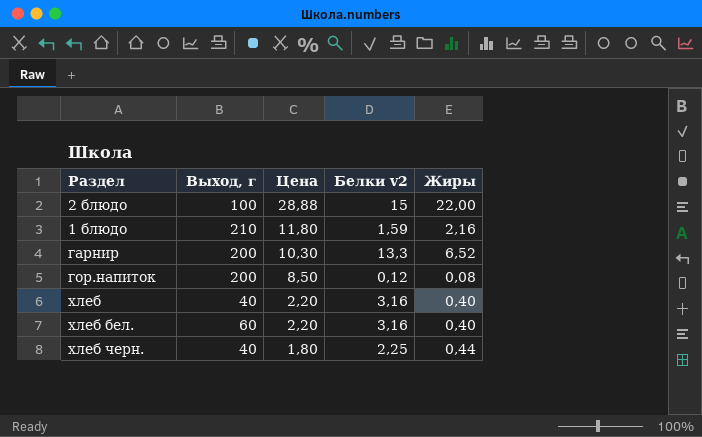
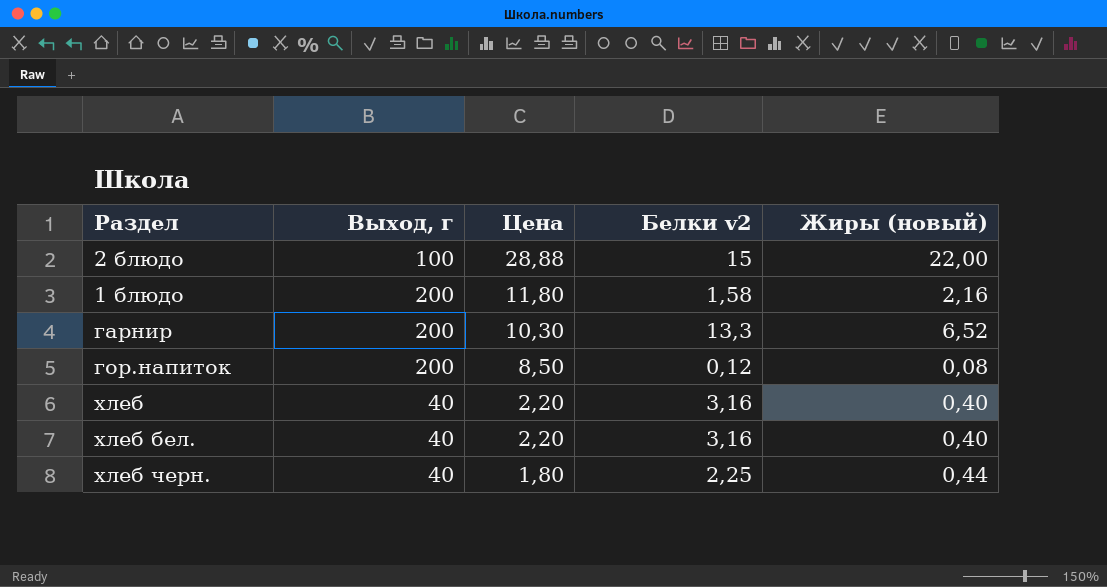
column name: Жиры -> Жиры (новый)
1 блюдо | Выход, г: 210 -> 200
1 блюдо | Белки v2: 1,59 -> 1,58
хлеб бел. | Выход, г: 60 -> 40

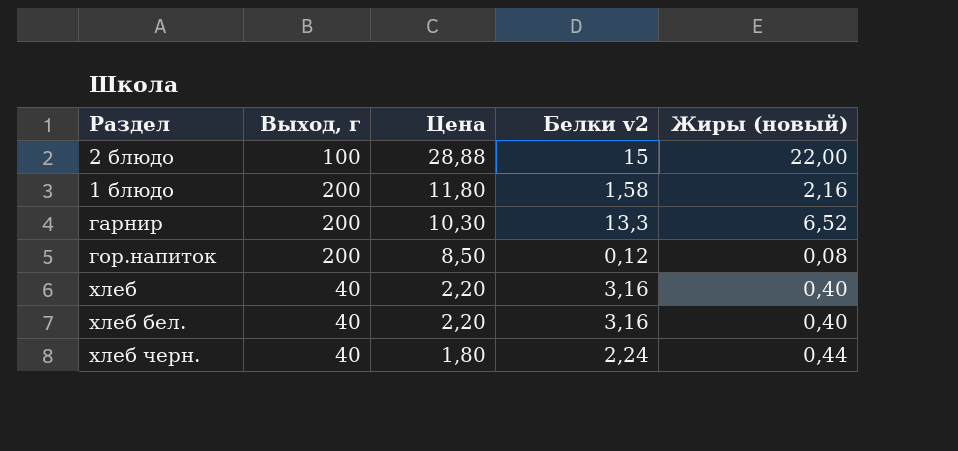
хлеб черн. | Белки v2: 2,25 -> 2,24

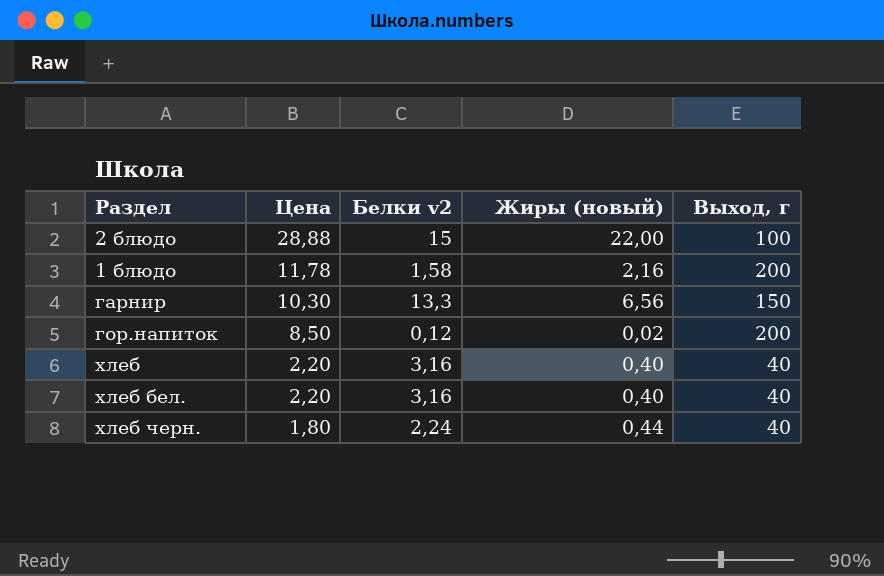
column Выход, г | position: 2 -> 5
1 блюдо | Цена: 11,80 -> 11,78
гарнир | Жиры (новый): 6,52 -> 6,56
гарнир | Выход, г: 200 -> 150
гор.напиток | Жиры (новый): 0,08 -> 0,02

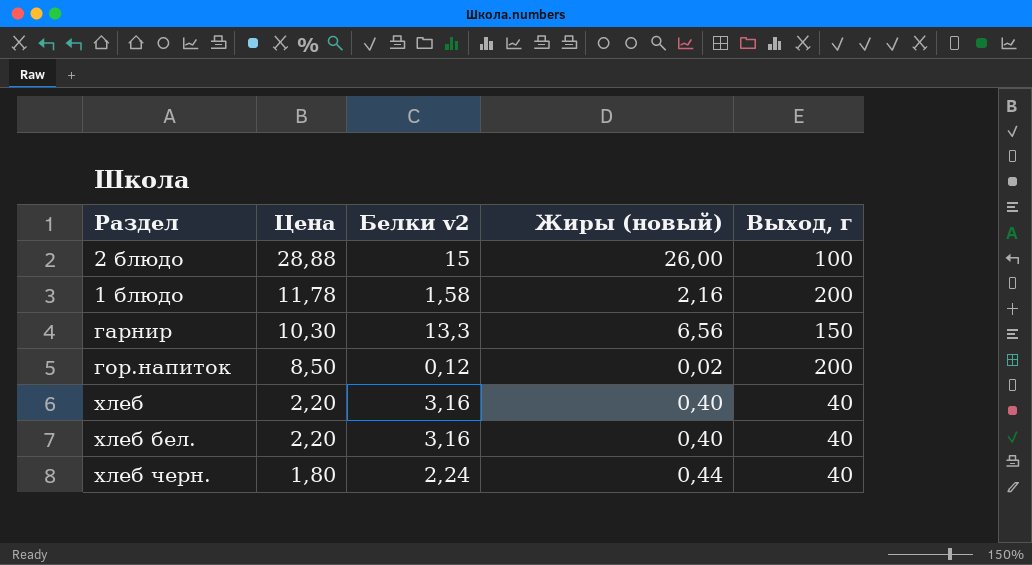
2 блюдо | Жиры (новый): 22,00 -> 26,00

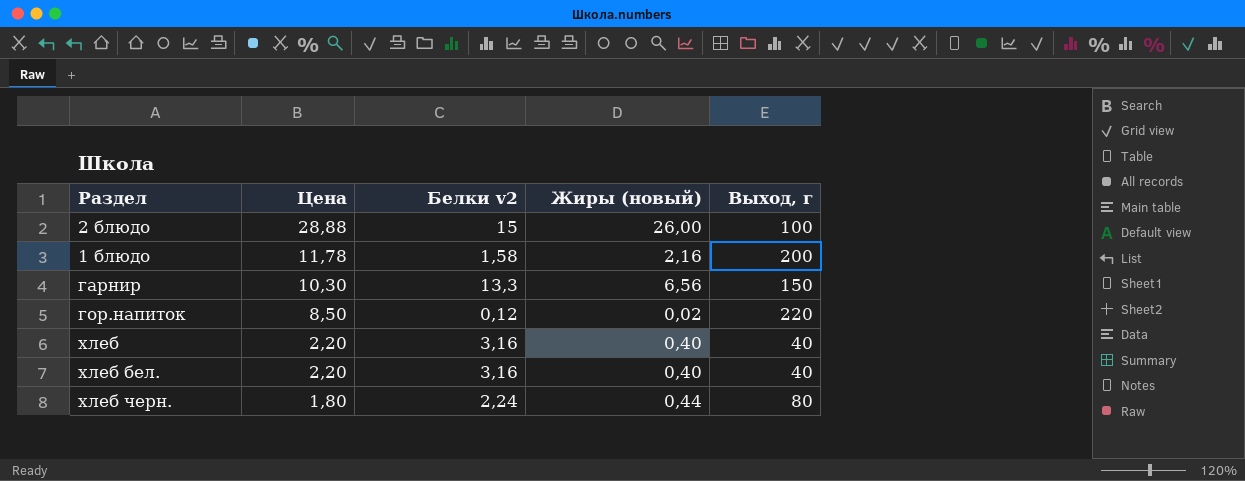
гор.напиток | Выход, г: 200 -> 220
хлеб черн. | Выход, г: 40 -> 80

